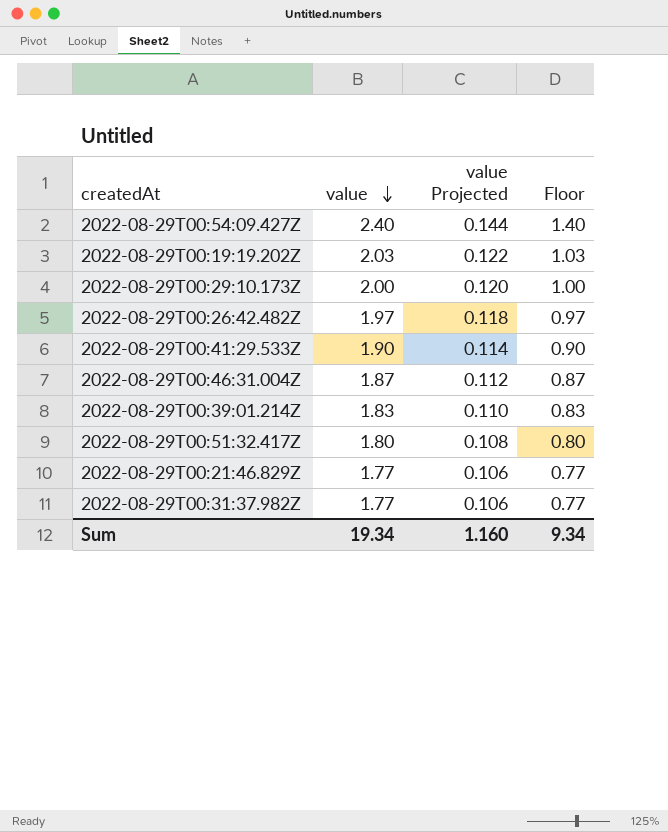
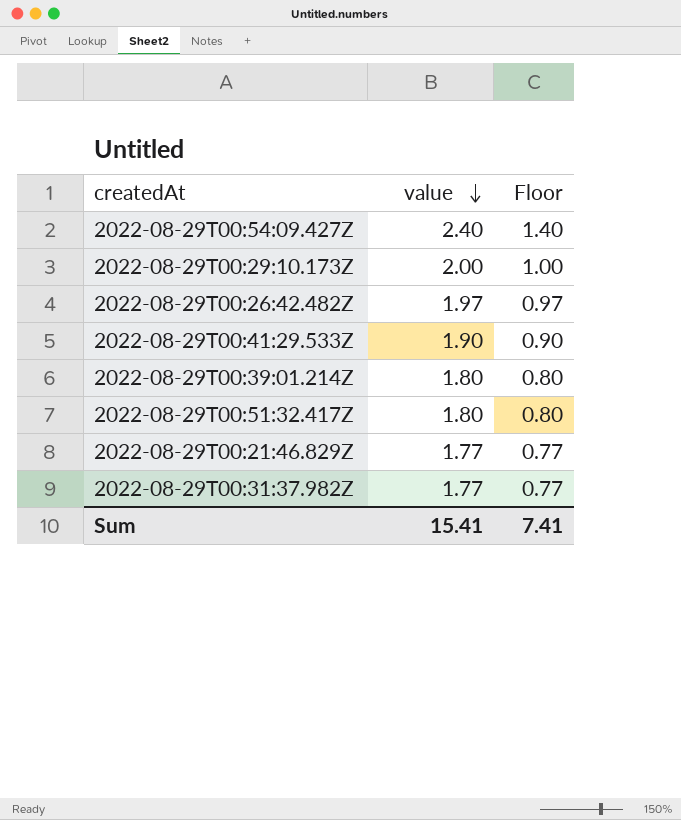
column value Projected | formula: [value] * 0.06 -> none
row 2022-08-29T00:19:19.202Z: 2.03 | 0.122 | 1.03 -> none
row 2022-08-29T00:46:31.004Z: 1.87 | 0.112 | 0.87 -> none
2022-08-29T00:39:01.214Z | value: 1.83 -> 1.80
2022-08-29T00:39:01.214Z | Floor: 0.83 -> 0.80
Sum | value: 19.34 -> 15.41
Sum | Floor: 9.34 -> 7.41

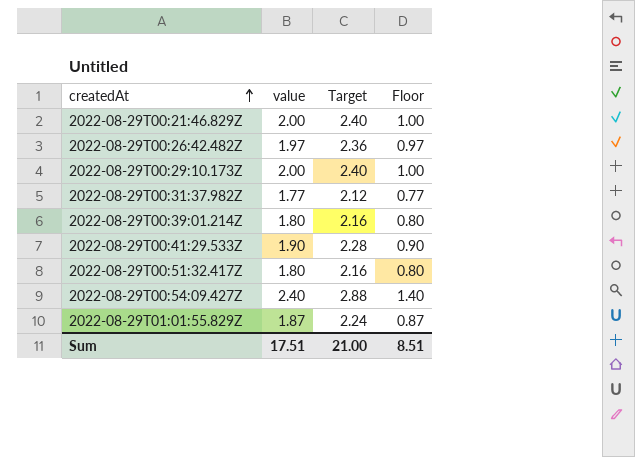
row order: value descending -> createdAt ascending
column Target | formula: none -> [value] * 1.2
2022-08-29T00:21:46.829Z | value: 1.77 -> 2.00
2022-08-29T00:21:46.829Z | Floor: 0.77 -> 1.00
row 2022-08-29T01:01:55.829Z: none -> 1.87 | 2.24 | 0.87
Sum | value: 15.41 -> 17.51
Sum | Floor: 7.41 -> 8.51

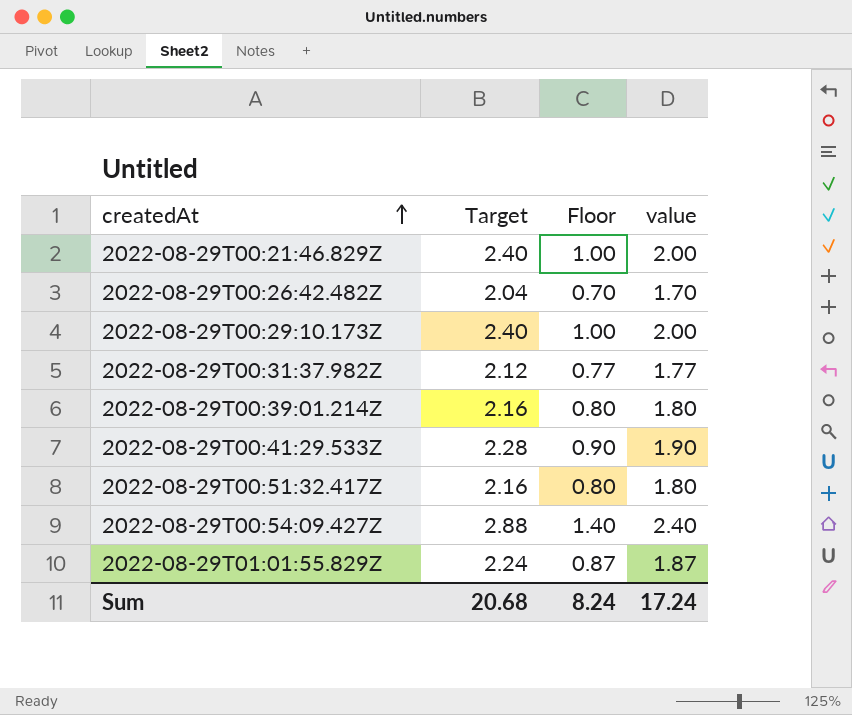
column value | position: 2 -> 4
2022-08-29T00:26:42.482Z | Target: 2.36 -> 2.04
2022-08-29T00:26:42.482Z | Floor: 0.97 -> 0.70
2022-08-29T00:26:42.482Z | value: 1.97 -> 1.70
Sum | Target: 21.00 -> 20.68
Sum | Floor: 8.51 -> 8.24
Sum | value: 17.51 -> 17.24

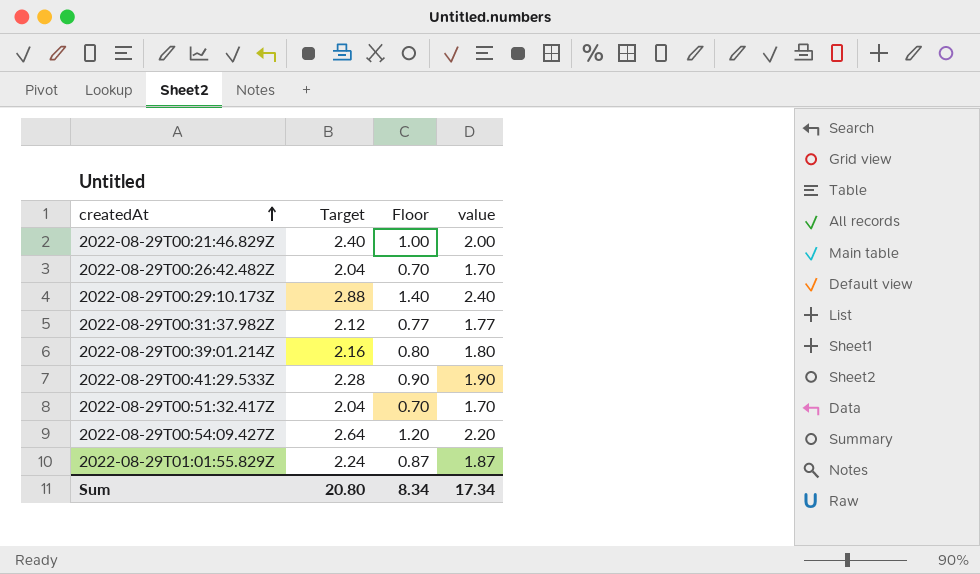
2022-08-29T00:29:10.173Z | Target: 2.40 -> 2.88
2022-08-29T00:29:10.173Z | Floor: 1.00 -> 1.40
2022-08-29T00:29:10.173Z | value: 2.00 -> 2.40
2022-08-29T00:51:32.417Z | Target: 2.16 -> 2.04
2022-08-29T00:51:32.417Z | Floor: 0.80 -> 0.70
2022-08-29T00:51:32.417Z | value: 1.80 -> 1.70
2022-08-29T00:54:09.427Z | Target: 2.88 -> 2.64
2022-08-29T00:54:09.427Z | Floor: 1.40 -> 1.20
2022-08-29T00:54:09.427Z | value: 2.40 -> 2.20
Sum | Target: 20.68 -> 20.80
Sum | Floor: 8.24 -> 8.34
Sum | value: 17.24 -> 17.34

